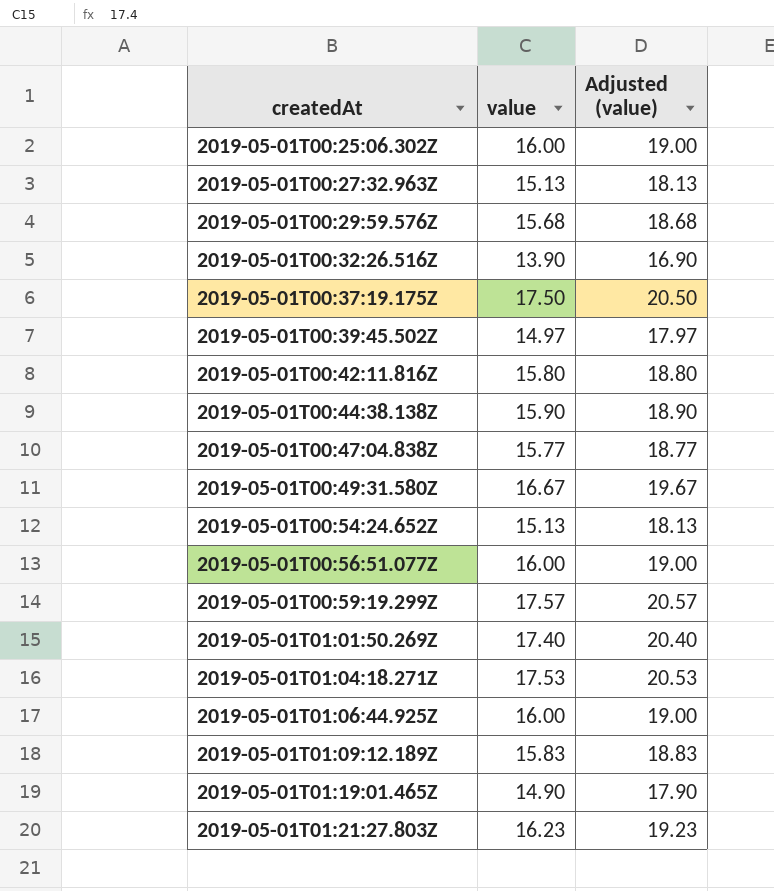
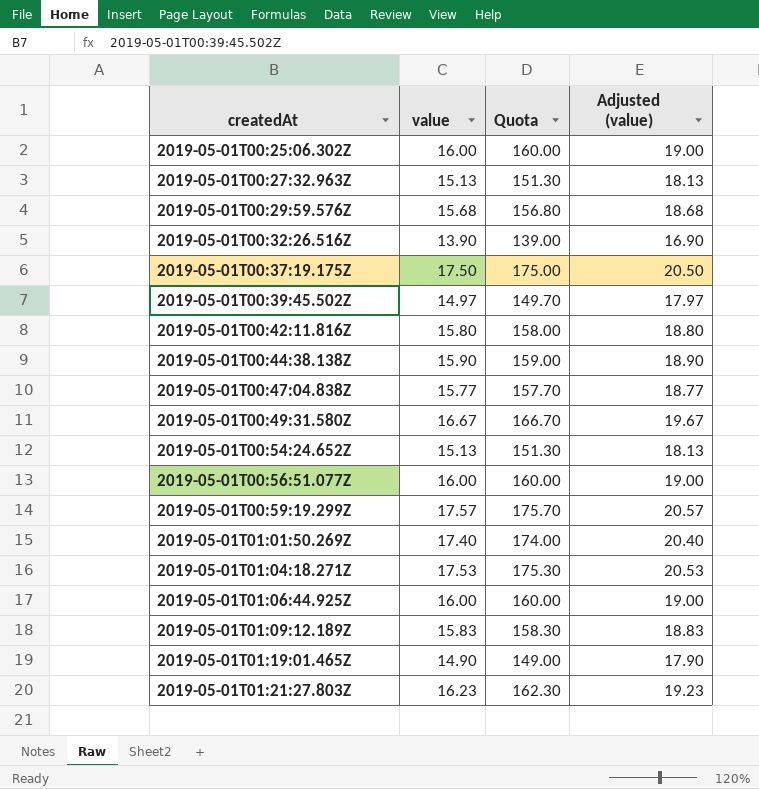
column Quota | formula: none -> [value] * 10

